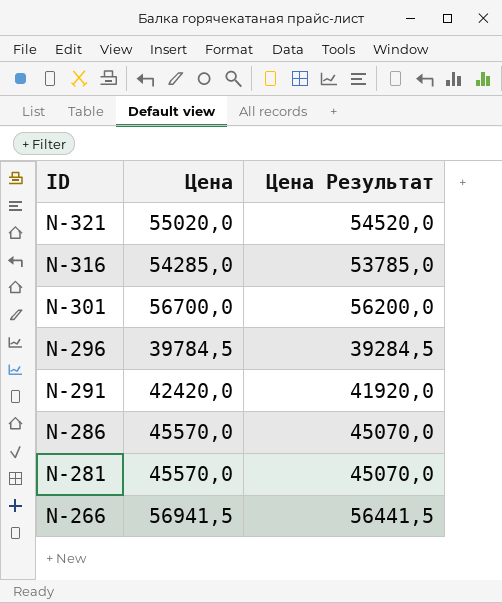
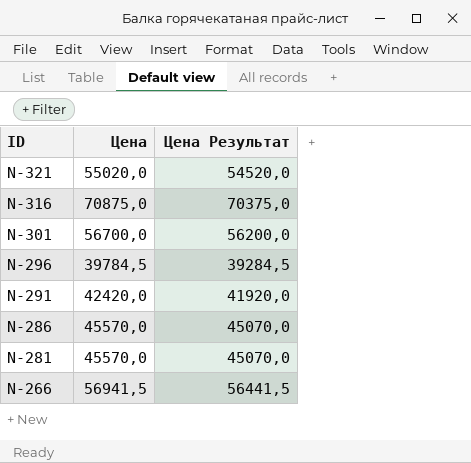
N-316 | Цена: 54285,0 -> 70875,0
N-316 | Цена Результат: 53785,0 -> 70375,0

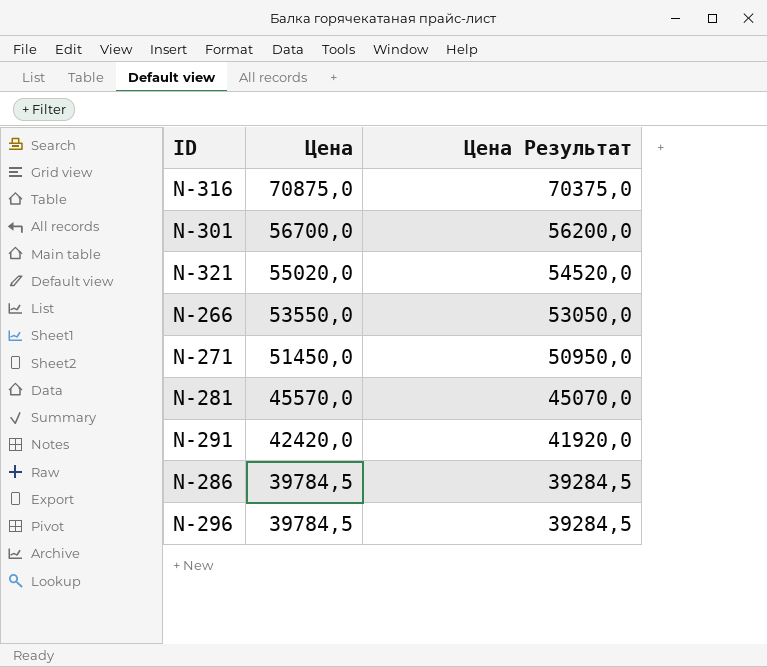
row order: ID descending -> Цена descending
N-266 | Цена: 56941,5 -> 53550,0
N-266 | Цена Результат: 56441,5 -> 53050,0
row N-271: none -> 51450,0 | 50950,0
N-286 | Цена: 45570,0 -> 39784,5
N-286 | Цена Результат: 45070,0 -> 39284,5

